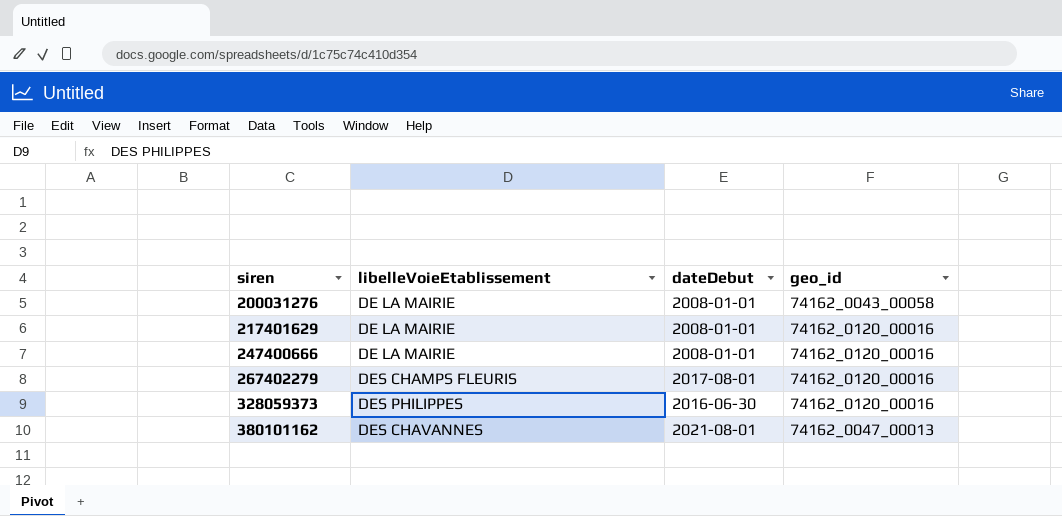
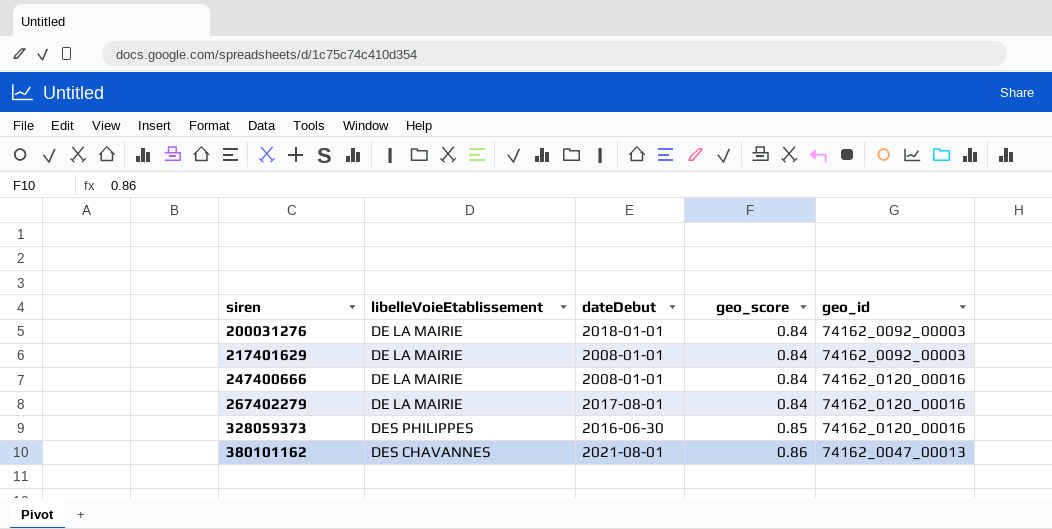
column geo_score | position: none -> 4
200031276 | dateDebut: 2008-01-01 -> 2018-01-01
200031276 | geo_id: 74162_0043_00058 -> 74162_0092_00003
217401629 | geo_id: 74162_0120_00016 -> 74162_0092_00003
267402279 | libelleVoieEtablissement: DES CHAMPS FLEURIS -> DE LA MAIRIE

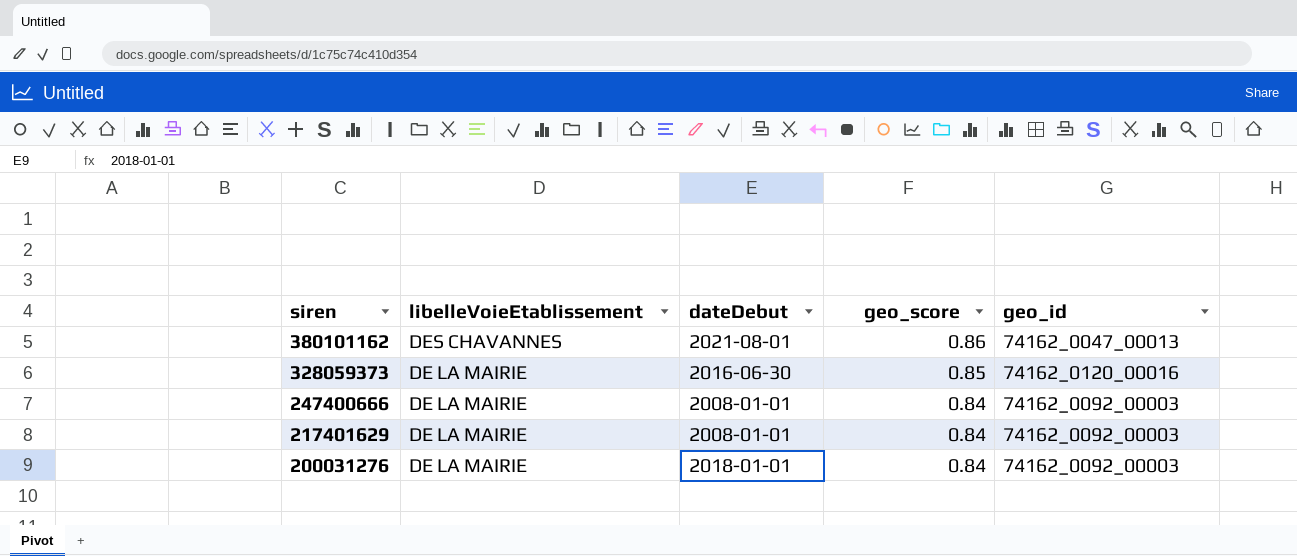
row order: siren ascending -> siren descending
row 267402279: DE LA MAIRIE | 2017-08-01 | 0.84 | 74162_0120_00016 -> none
328059373 | libelleVoieEtablissement: DES PHILIPPES -> DE LA MAIRIE
247400666 | geo_id: 74162_0120_00016 -> 74162_0092_00003

